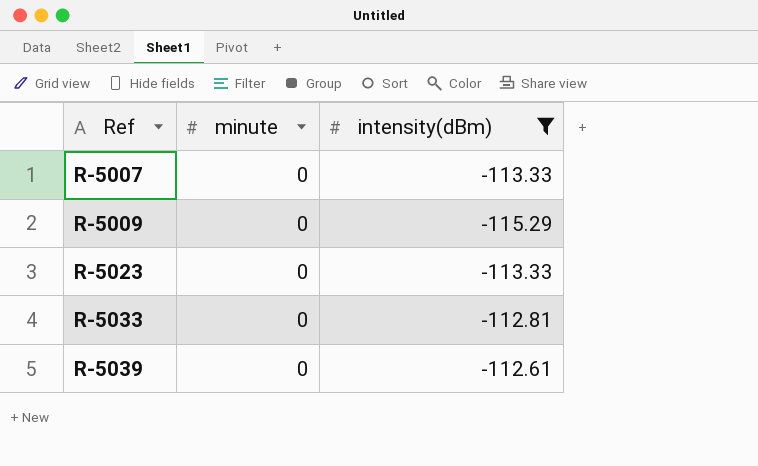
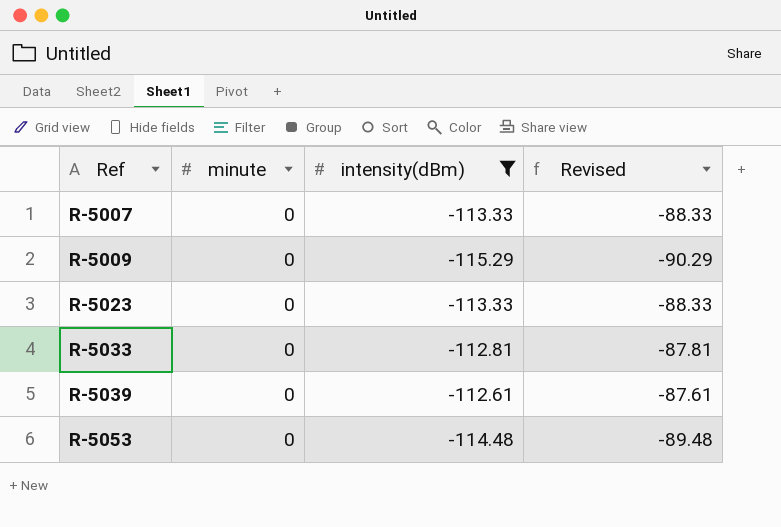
column Revised | formula: none -> [intensity(dBm)] + 25
row R-5053: none -> 0 | -114.48 | -89.48

